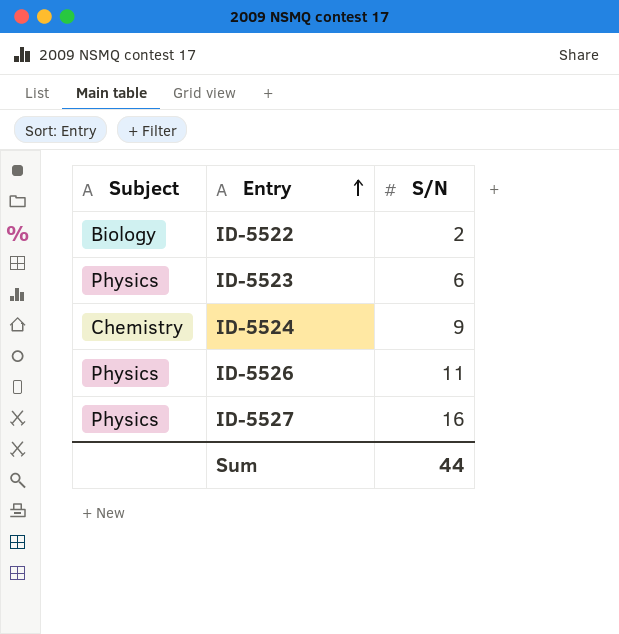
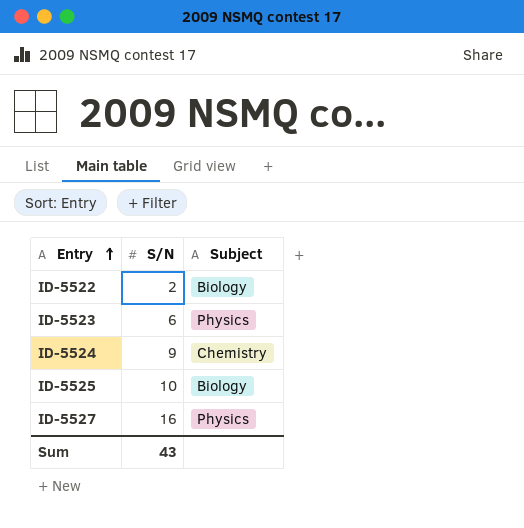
column Subject | position: 1 -> 3
row ID-5526: Physics | 11 -> none
row ID-5525: none -> 10 | Biology
Sum | S/N: 44 -> 43

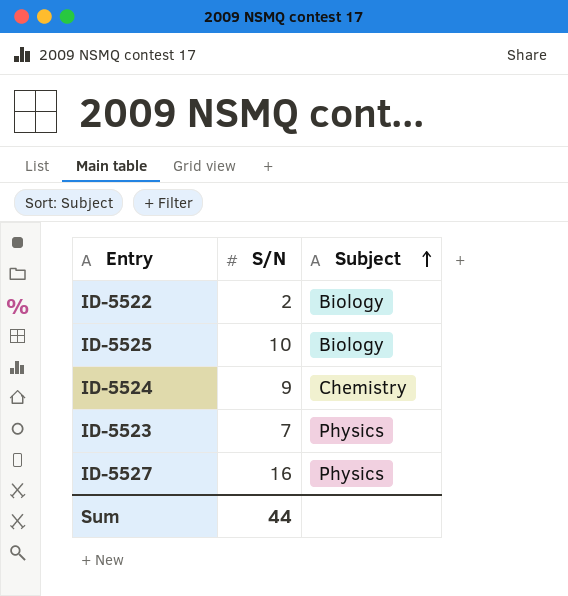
row order: Entry ascending -> Subject ascending
ID-5523 | S/N: 6 -> 7
Sum | S/N: 43 -> 44

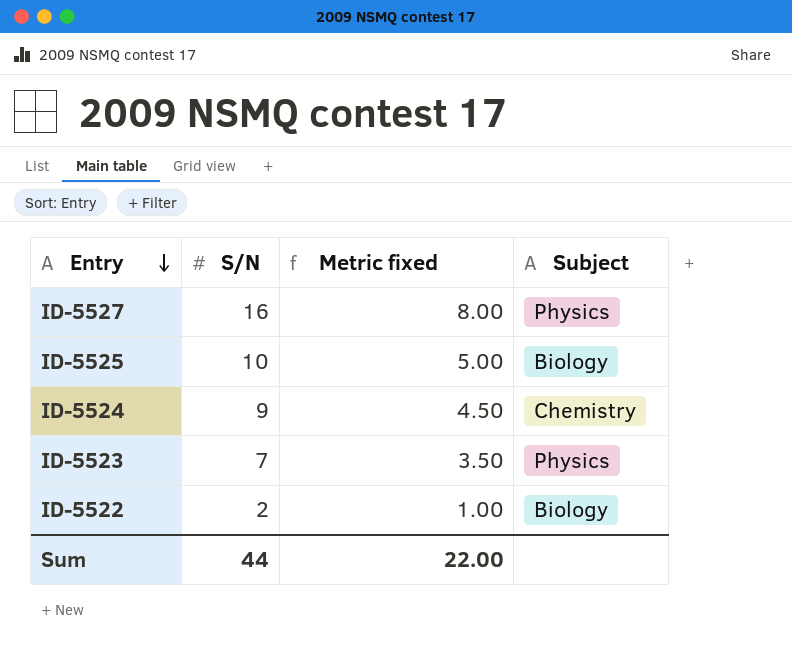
row order: Subject ascending -> Entry descending
column Metric fixed | formula: none -> [S/N] * 0.5

